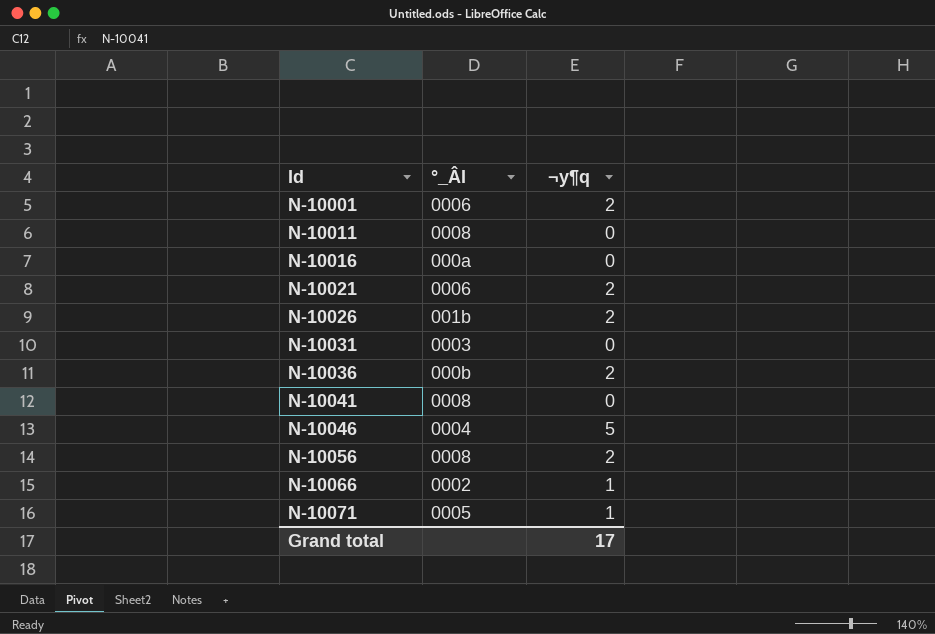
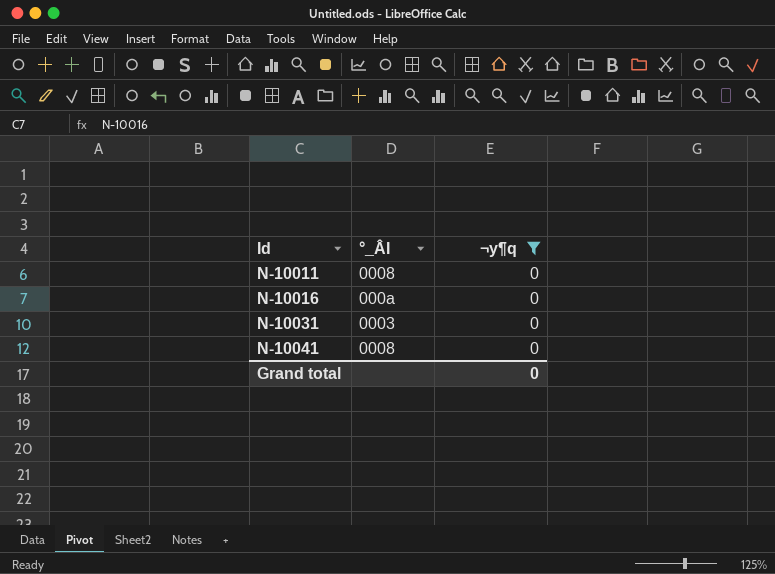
filter: none -> ¬y¶q = 0
Grand total | ¬y¶q: 17 -> 0

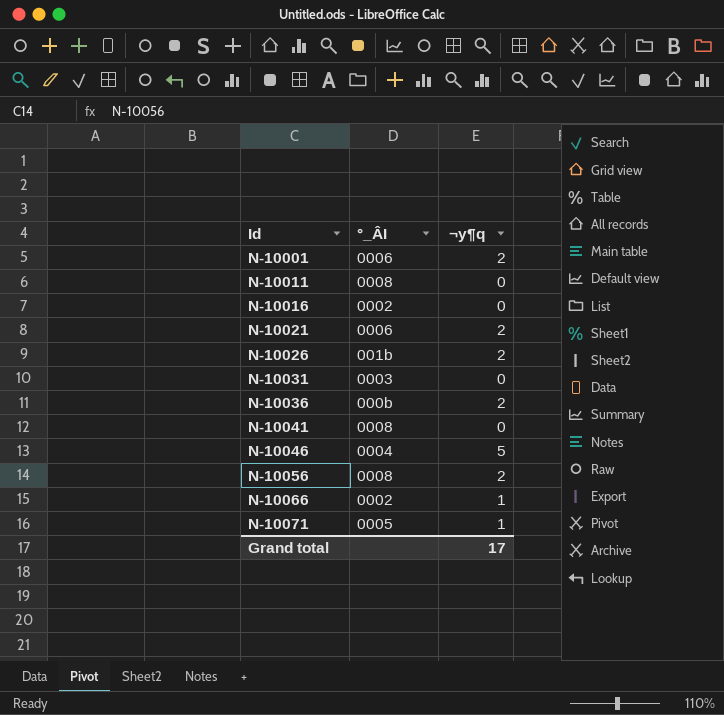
filter: ¬y¶q = 0 -> none
N-10016 | °_ÂI: 000a -> 0002
Grand total | ¬y¶q: 0 -> 17

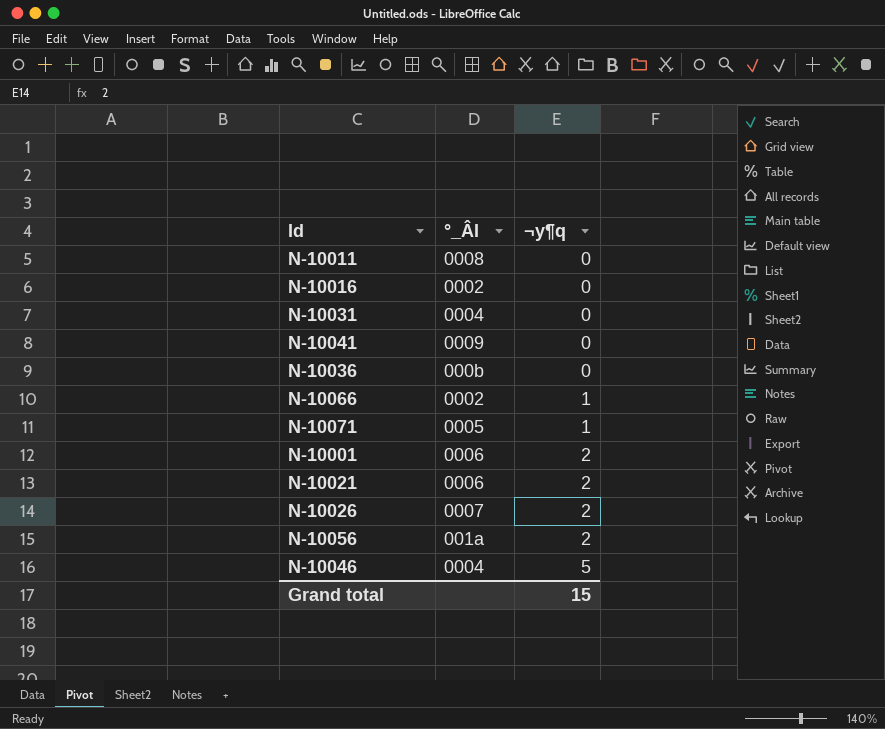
row order: Id ascending -> ¬y¶q ascending
N-10031 | °_ÂI: 0003 -> 0004
N-10041 | °_ÂI: 0008 -> 0009
N-10036 | ¬y¶q: 2 -> 0
N-10026 | °_ÂI: 001b -> 0007
N-10056 | °_ÂI: 0008 -> 001a
Grand total | ¬y¶q: 17 -> 15

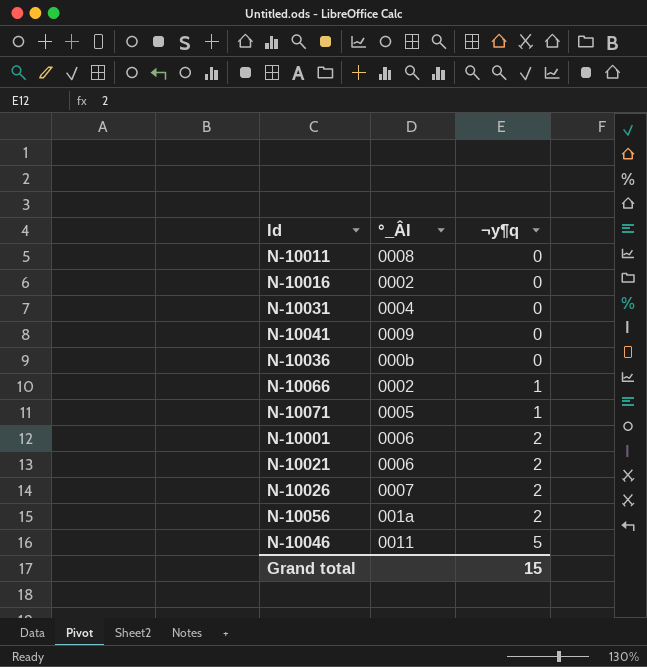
N-10046 | °_ÂI: 0004 -> 0011

